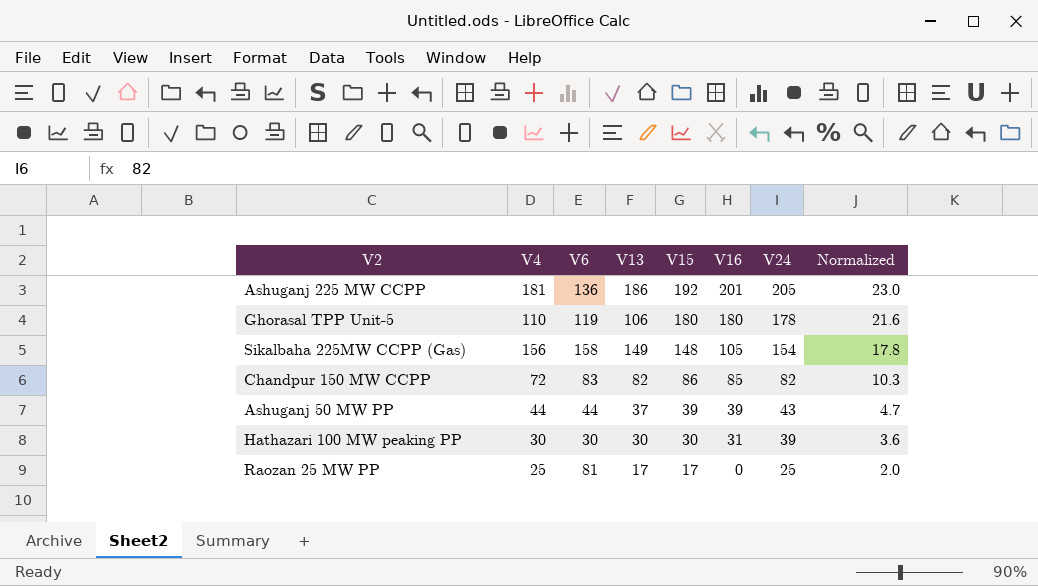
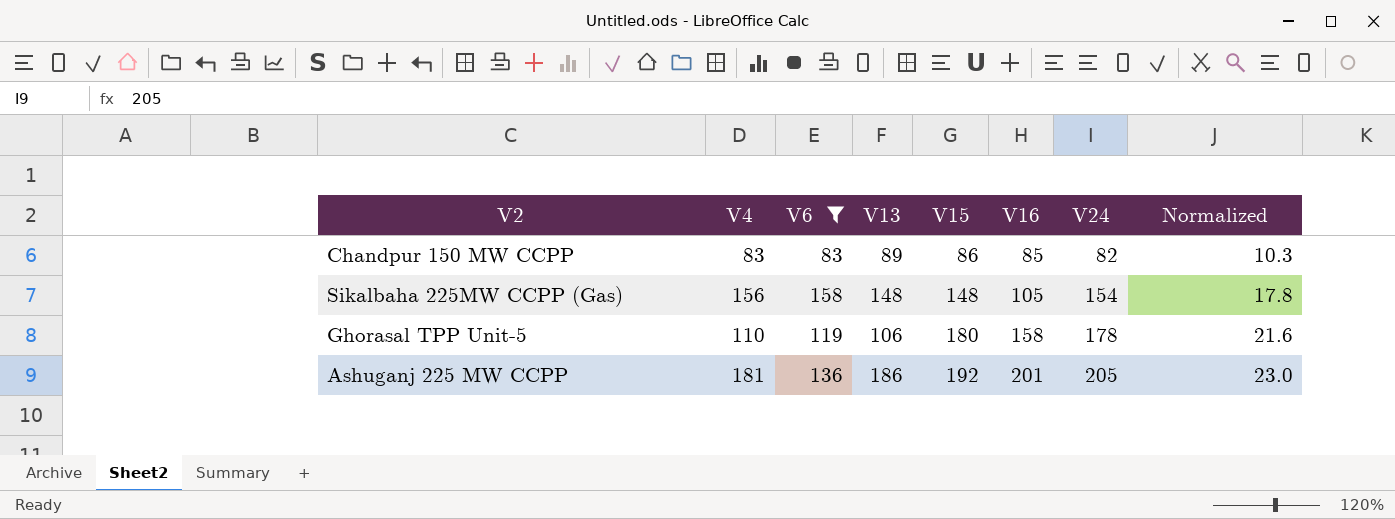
filter: none -> V6 >= 83
row order: V15 descending -> V15 ascending
Chandpur 150 MW CCPP | V4: 72 -> 83
Chandpur 150 MW CCPP | V13: 82 -> 89
Sikalbaha 225MW CCPP (Gas) | V13: 149 -> 148
Ghorasal TPP Unit-5 | V16: 180 -> 158

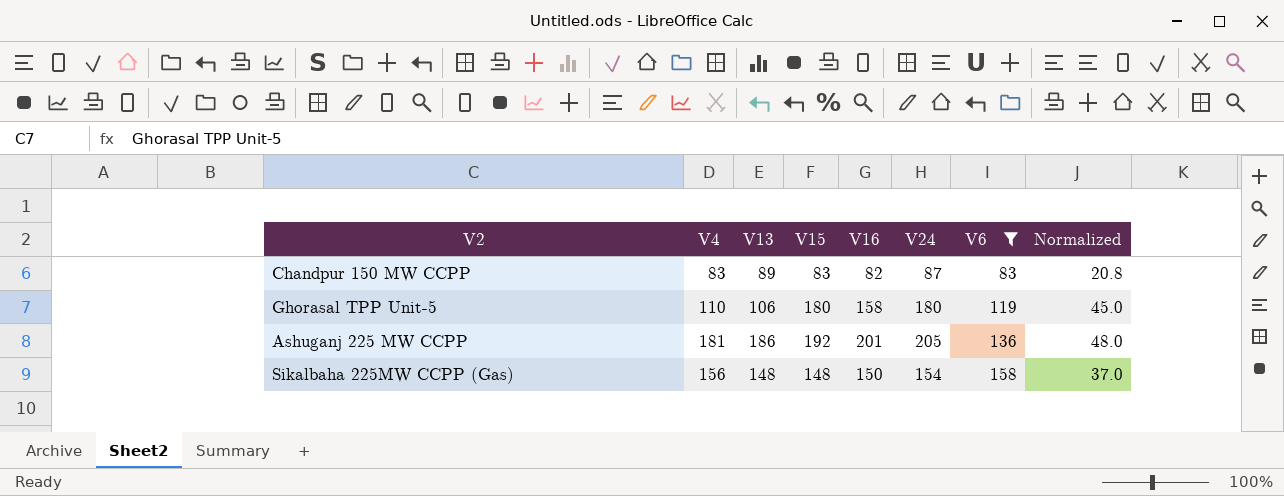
row order: V15 ascending -> V6 ascending
column V6 | position: 3 -> 7
column Normalized | formula: [V15] * 0.12 -> [V15] * 0.25
Chandpur 150 MW CCPP | V15: 86 -> 83
Chandpur 150 MW CCPP | V16: 85 -> 82
Chandpur 150 MW CCPP | V24: 82 -> 87
Ghorasal TPP Unit-5 | V24: 178 -> 180
Sikalbaha 225MW CCPP (Gas) | V16: 105 -> 150

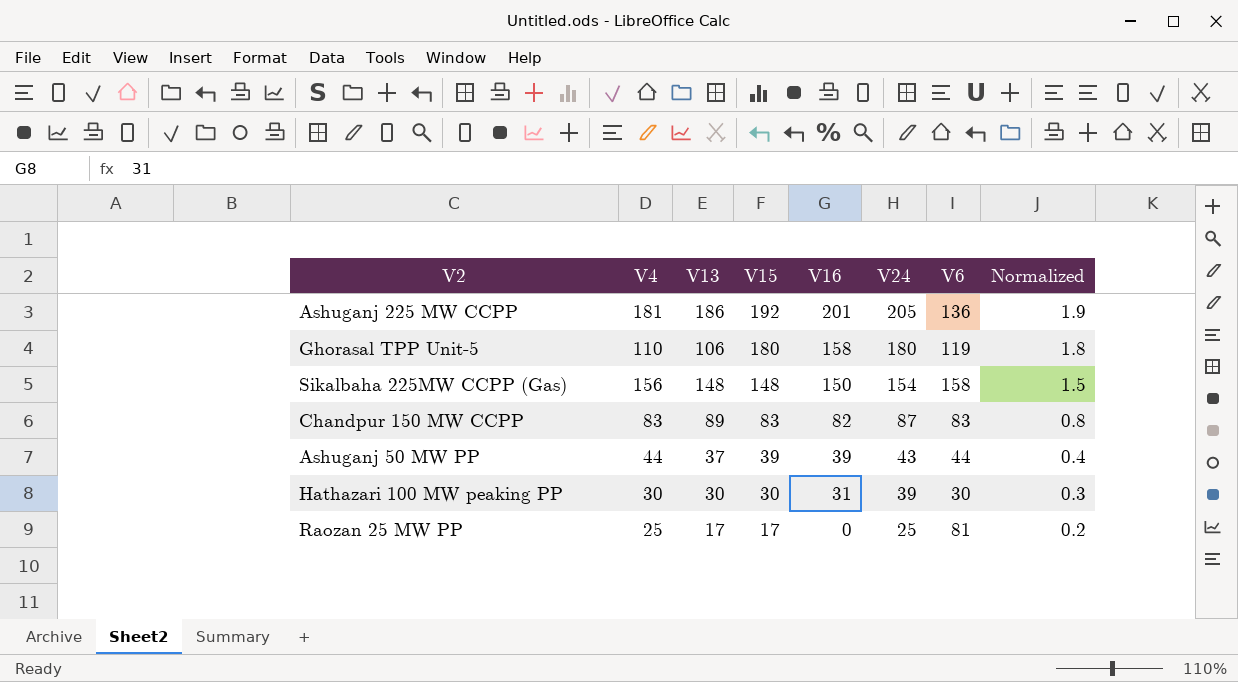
filter: V6 >= 83 -> none
row order: V6 ascending -> V15 descending
column Normalized | formula: [V15] * 0.25 -> [V15] * 0.01

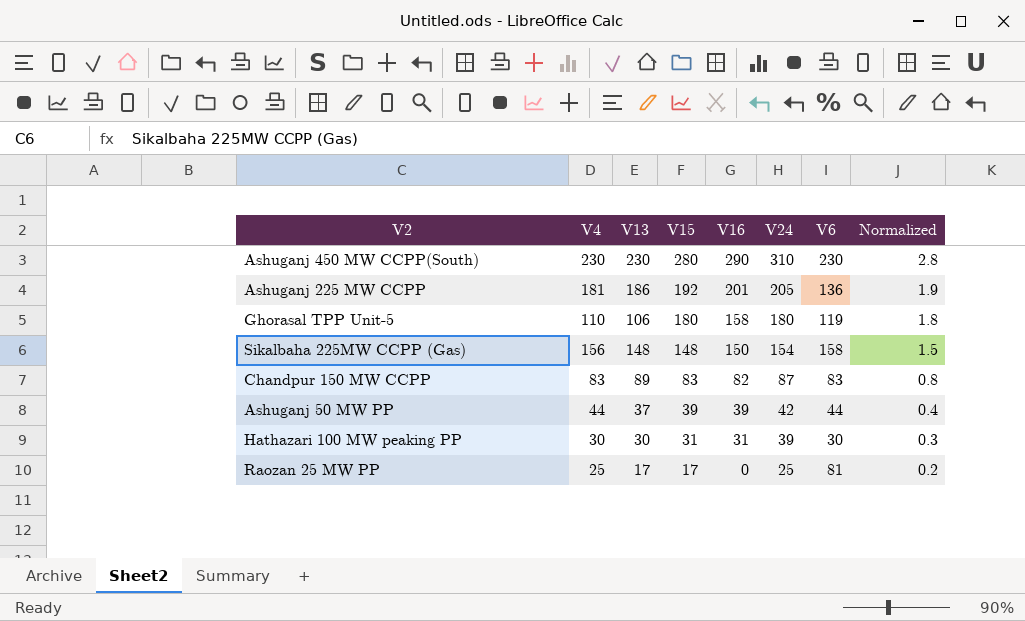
row Ashuganj 450 MW CCPP(South): none -> 230 | 230 | 280 | 290 | 310 | 230 | 2.8
Ashuganj 50 MW PP | V24: 43 -> 42
Hathazari 100 MW peaking PP | V15: 30 -> 31

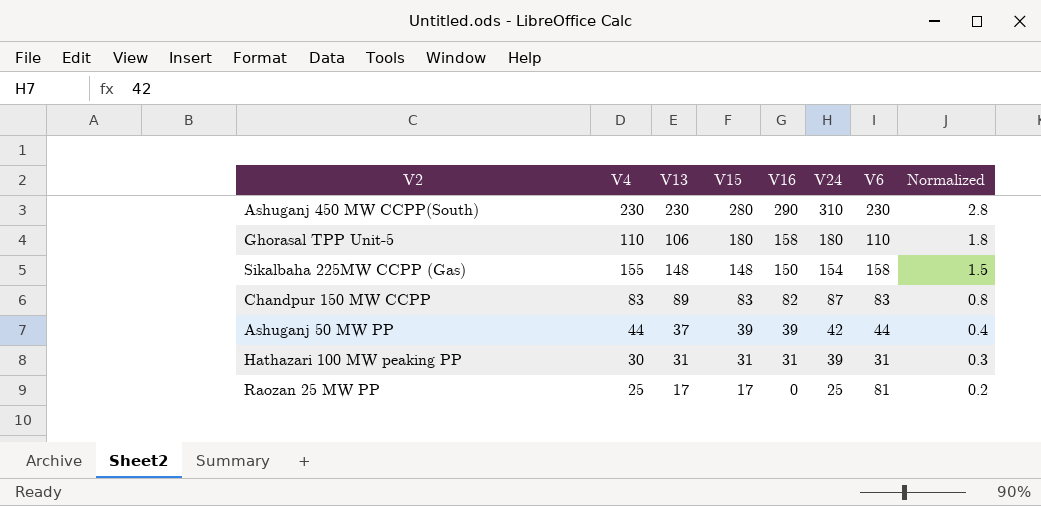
row Ashuganj 225 MW CCPP: 181 | 186 | 192 | 201 | 205 | 136 | 1.9 -> none
Ghorasal TPP Unit-5 | V6: 119 -> 110
Sikalbaha 225MW CCPP (Gas) | V4: 156 -> 155
Hathazari 100 MW peaking PP | V13: 30 -> 31
Hathazari 100 MW peaking PP | V6: 30 -> 31

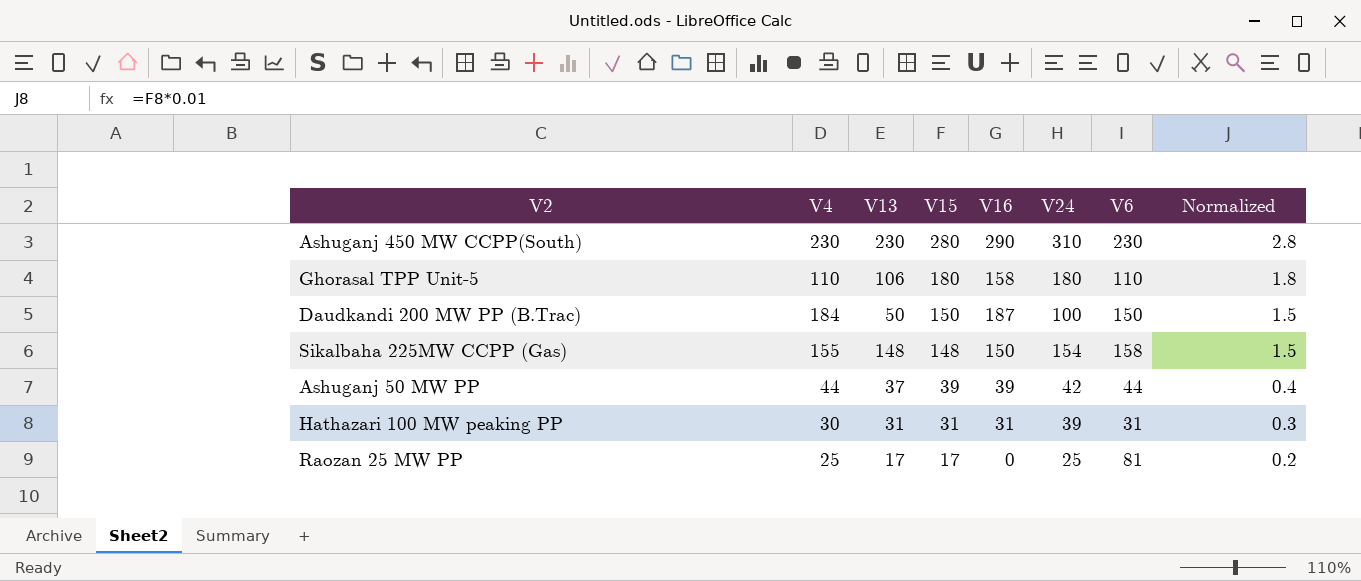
row Chandpur 150 MW CCPP: 83 | 89 | 83 | 82 | 87 | 83 | 0.8 -> none
row Daudkandi 200 MW PP (B.Trac): none -> 184 | 50 | 150 | 187 | 100 | 150 | 1.5

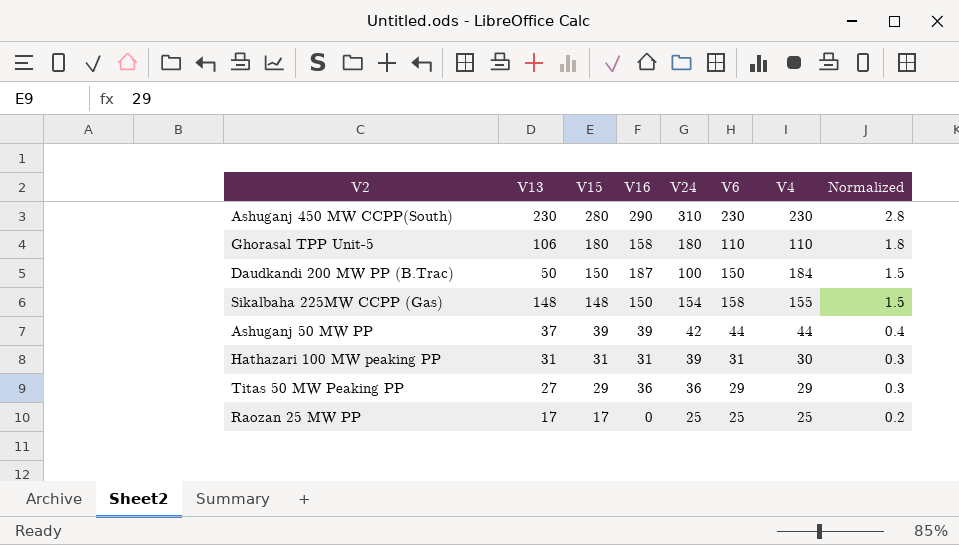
column V4 | position: 2 -> 7
row Titas 50 MW Peaking PP: none -> 27 | 29 | 36 | 36 | 29 | 29 | 0.3
Raozan 25 MW PP | V6: 81 -> 25

